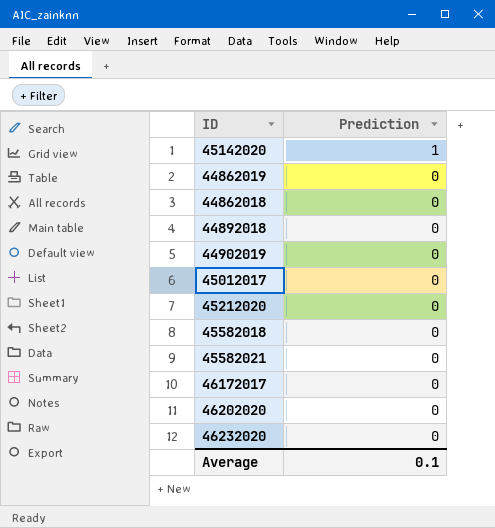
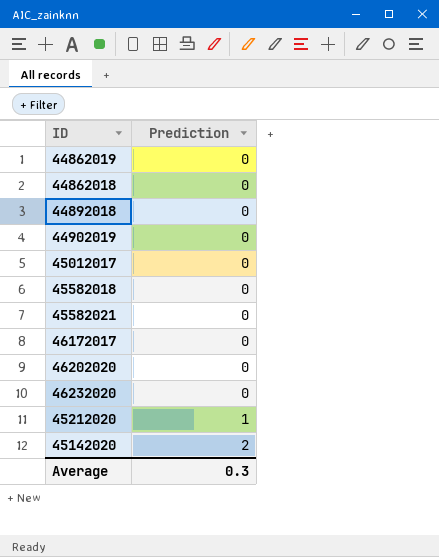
row order: Prediction descending -> Prediction ascending
45212020 | Prediction: 0 -> 1
45142020 | Prediction: 1 -> 2
Average | Prediction: 0.1 -> 0.3

